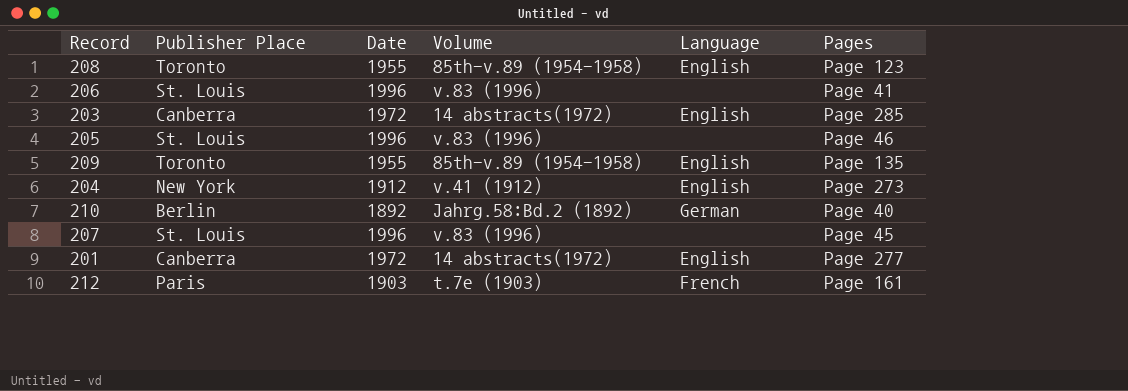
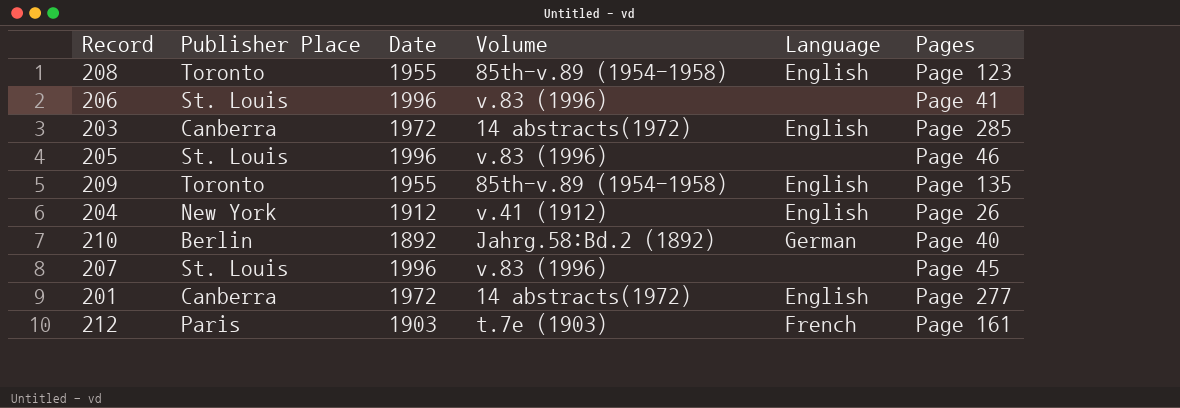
204 | Pages: Page 273 -> Page 26

